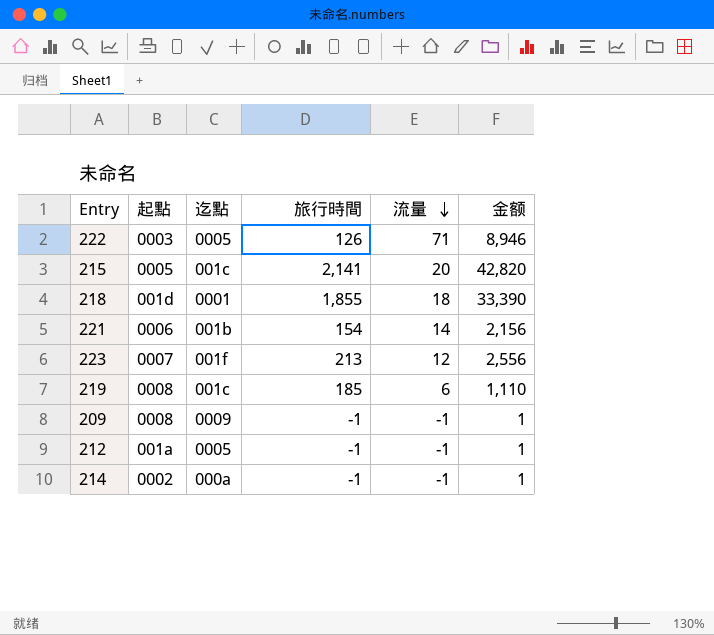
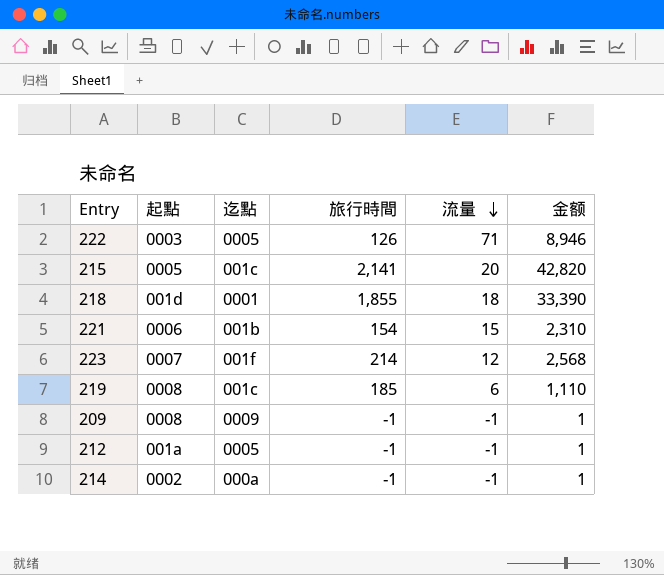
221 | 流量: 14 -> 15
221 | 金额: 2,156 -> 2,310
223 | 旅行時間: 213 -> 214
223 | 金额: 2,556 -> 2,568

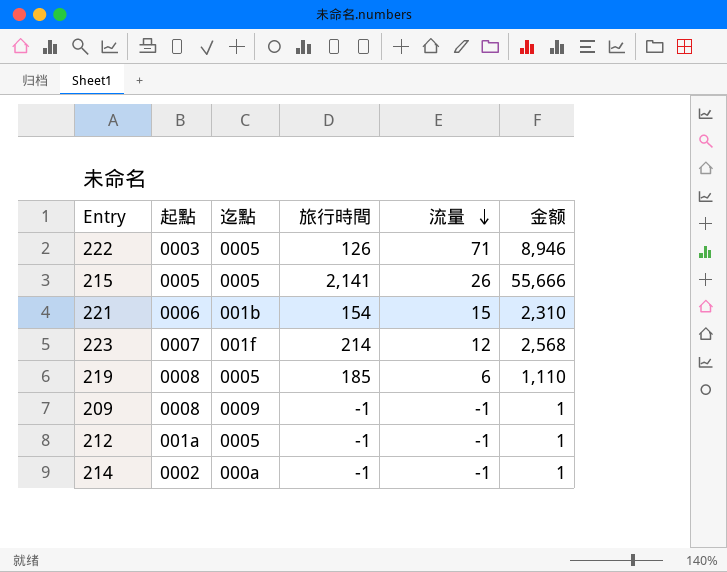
row 218: 001d | 0001 | 1,855 | 18 | 33,390 -> none
215 | 迄點: 001c -> 0005
215 | 流量: 20 -> 26
215 | 金额: 42,820 -> 55,666
219 | 迄點: 001c -> 0005

